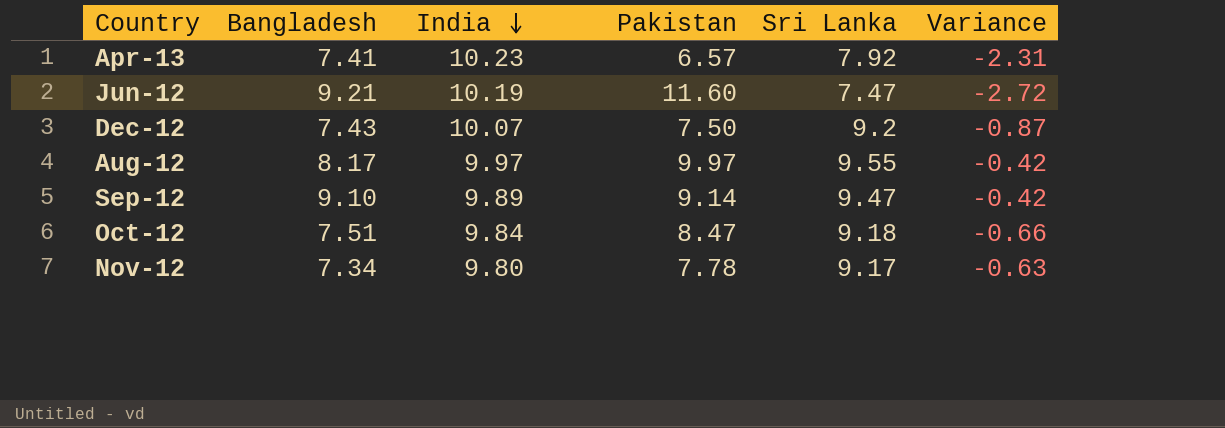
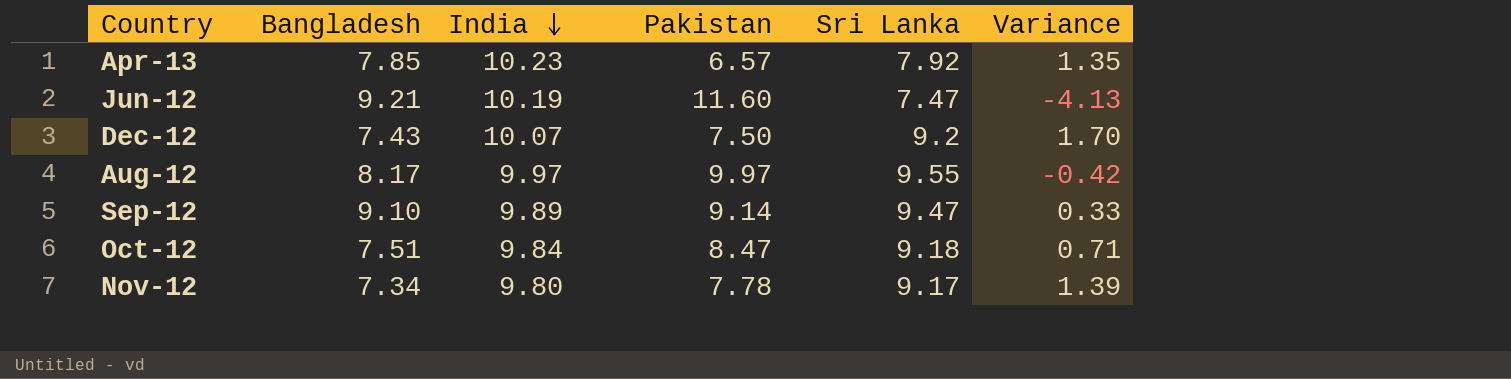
column Variance | formula: [Sri Lanka] - [India] -> [Sri Lanka] - [Pakistan]
Apr-13 | Bangladesh: 7.41 -> 7.85

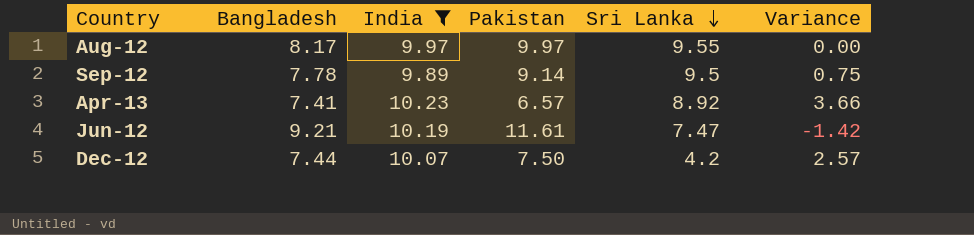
filter: none -> India >= 9.89
row order: India descending -> Sri Lanka descending
column Variance | formula: [Sri Lanka] - [Pakistan] -> [India] - [Pakistan]
Sep-12 | Bangladesh: 9.10 -> 7.78
Sep-12 | Sri Lanka: 9.47 -> 9.5
Apr-13 | Bangladesh: 7.85 -> 7.41
Apr-13 | Sri Lanka: 7.92 -> 8.92
Jun-12 | Pakistan: 11.60 -> 11.61
Dec-12 | Bangladesh: 7.43 -> 7.44
Dec-12 | Sri Lanka: 9.2 -> 4.2

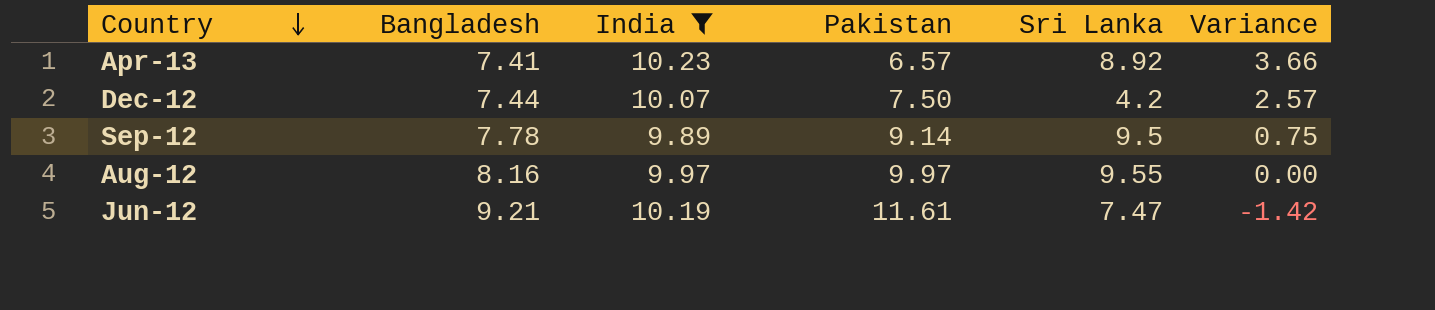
row order: Sri Lanka descending -> Country descending
Aug-12 | Bangladesh: 8.17 -> 8.16

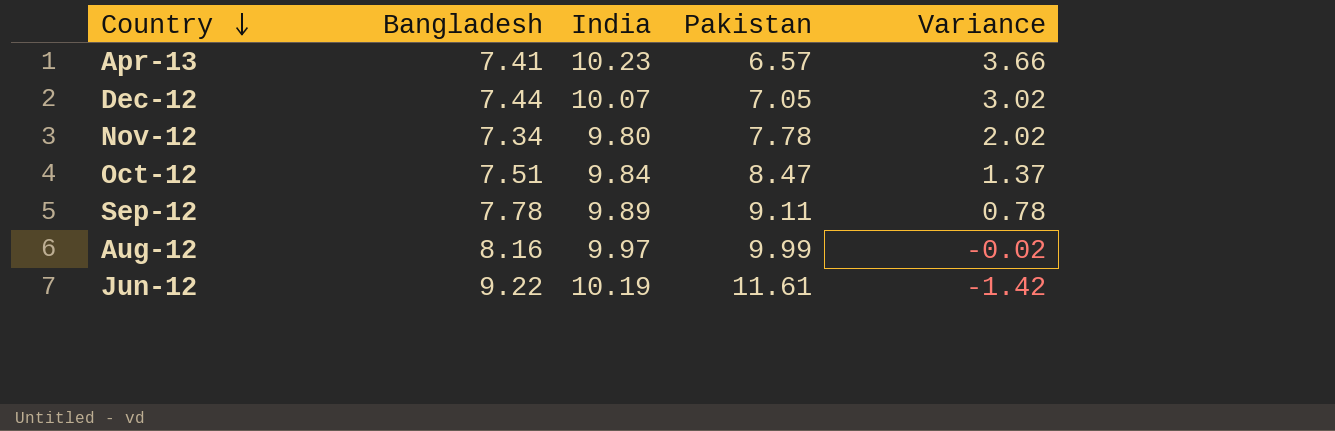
filter: India >= 9.89 -> none
column Sri Lanka | position: 5 -> none
Dec-12 | Pakistan: 7.50 -> 7.05
Dec-12 | Variance: 2.57 -> 3.02
Sep-12 | Pakistan: 9.14 -> 9.11
Sep-12 | Variance: 0.75 -> 0.78
Aug-12 | Pakistan: 9.97 -> 9.99
Aug-12 | Variance: 0.00 -> -0.02
Jun-12 | Bangladesh: 9.21 -> 9.22

